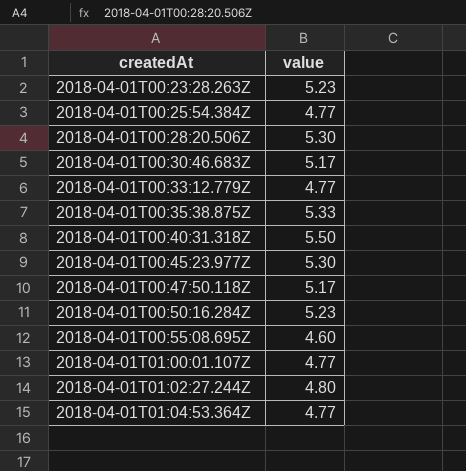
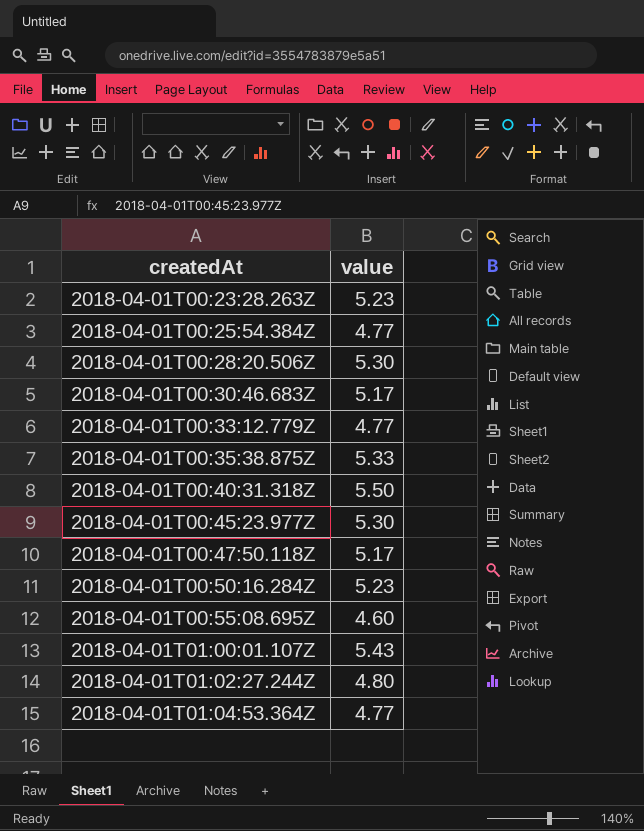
2018-04-01T01:00:01.107Z | value: 4.77 -> 5.43

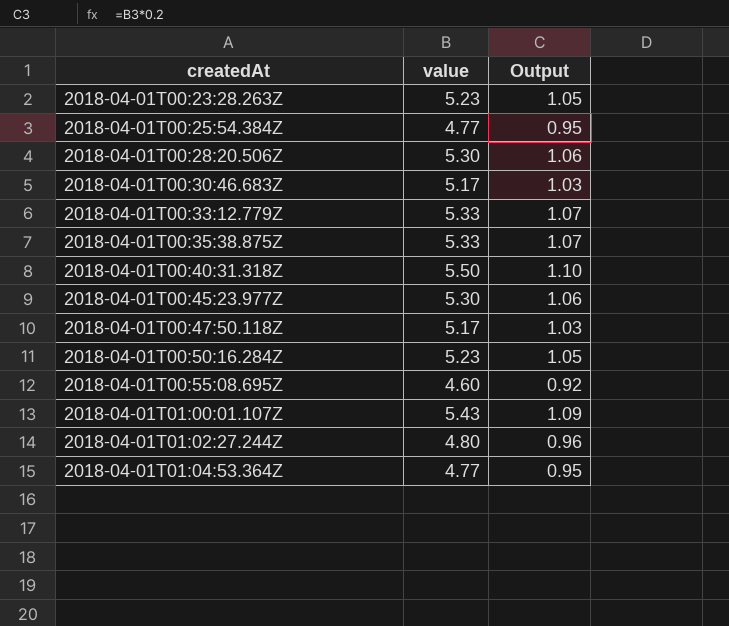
column Output | formula: none -> [value] * 0.2
2018-04-01T00:33:12.779Z | value: 4.77 -> 5.33

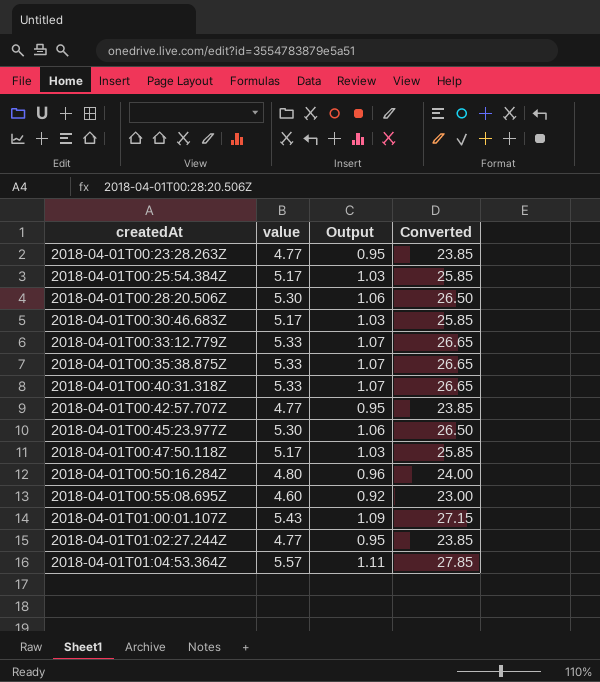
column Converted | formula: none -> [value] * 5
2018-04-01T00:23:28.263Z | value: 5.23 -> 4.77
2018-04-01T00:23:28.263Z | Output: 1.05 -> 0.95
2018-04-01T00:25:54.384Z | value: 4.77 -> 5.17
2018-04-01T00:25:54.384Z | Output: 0.95 -> 1.03
2018-04-01T00:40:31.318Z | value: 5.50 -> 5.33
2018-04-01T00:40:31.318Z | Output: 1.10 -> 1.07
row 2018-04-01T00:42:57.707Z: none -> 4.77 | 0.95 | 23.85
2018-04-01T00:50:16.284Z | value: 5.23 -> 4.80
2018-04-01T00:50:16.284Z | Output: 1.05 -> 0.96
2018-04-01T01:02:27.244Z | value: 4.80 -> 4.77
2018-04-01T01:02:27.244Z | Output: 0.96 -> 0.95
2018-04-01T01:04:53.364Z | value: 4.77 -> 5.57
2018-04-01T01:04:53.364Z | Output: 0.95 -> 1.11

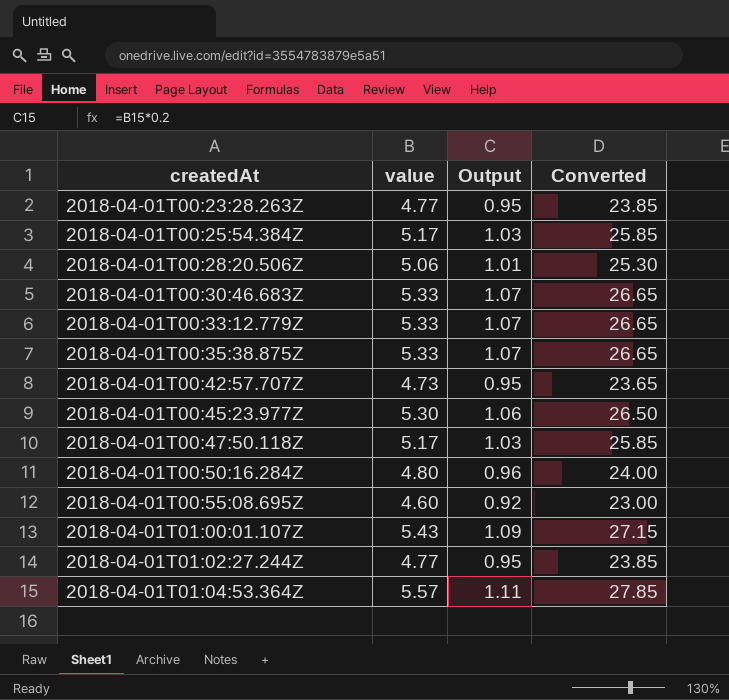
row 2018-04-01T00:40:31.318Z: 5.33 | 1.07 | 26.65 -> none
2018-04-01T00:28:20.506Z | value: 5.30 -> 5.06
2018-04-01T00:28:20.506Z | Output: 1.06 -> 1.01
2018-04-01T00:28:20.506Z | Converted: 26.50 -> 25.30
2018-04-01T00:30:46.683Z | value: 5.17 -> 5.33
2018-04-01T00:30:46.683Z | Output: 1.03 -> 1.07
2018-04-01T00:30:46.683Z | Converted: 25.85 -> 26.65
2018-04-01T00:42:57.707Z | value: 4.77 -> 4.73
2018-04-01T00:42:57.707Z | Converted: 23.85 -> 23.65

